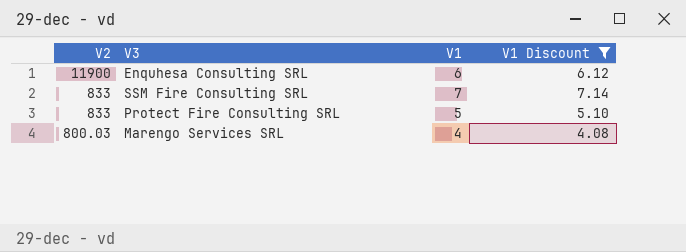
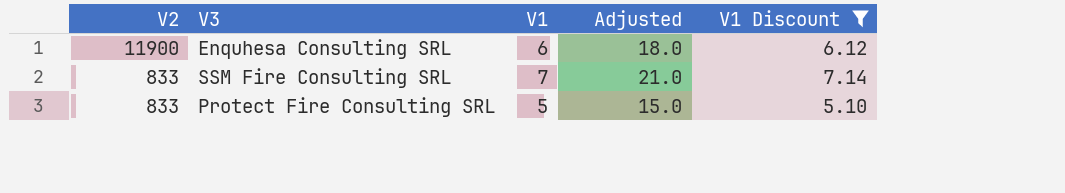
column Adjusted | formula: none -> [V1] * 3
row Marengo Services SRL: 800.03 | 4 | 4.08 -> none

